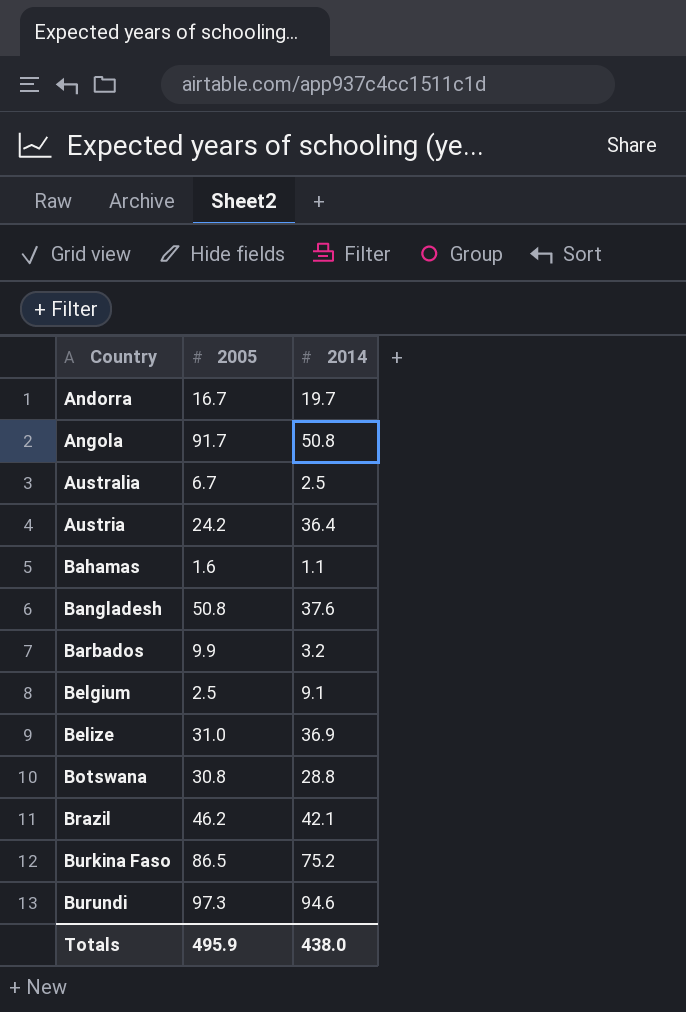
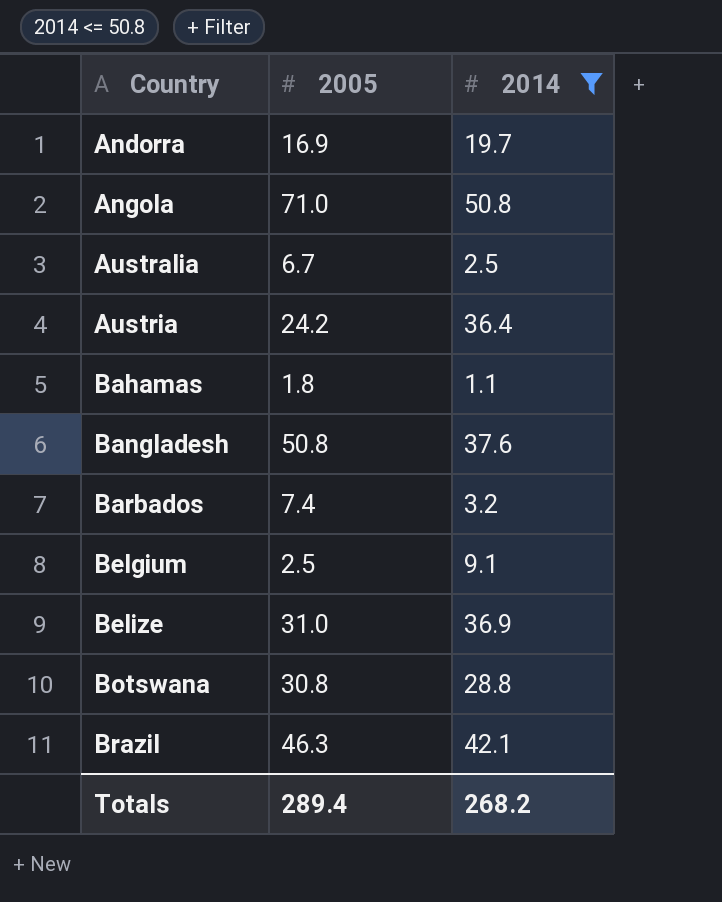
filter: none -> 2014 <= 50.8
Andorra | 2005: 16.7 -> 16.9
Angola | 2005: 91.7 -> 71.0
Bahamas | 2005: 1.6 -> 1.8
Barbados | 2005: 9.9 -> 7.4
Brazil | 2005: 46.2 -> 46.3
Totals | 2005: 495.9 -> 289.4
Totals | 2014: 438.0 -> 268.2

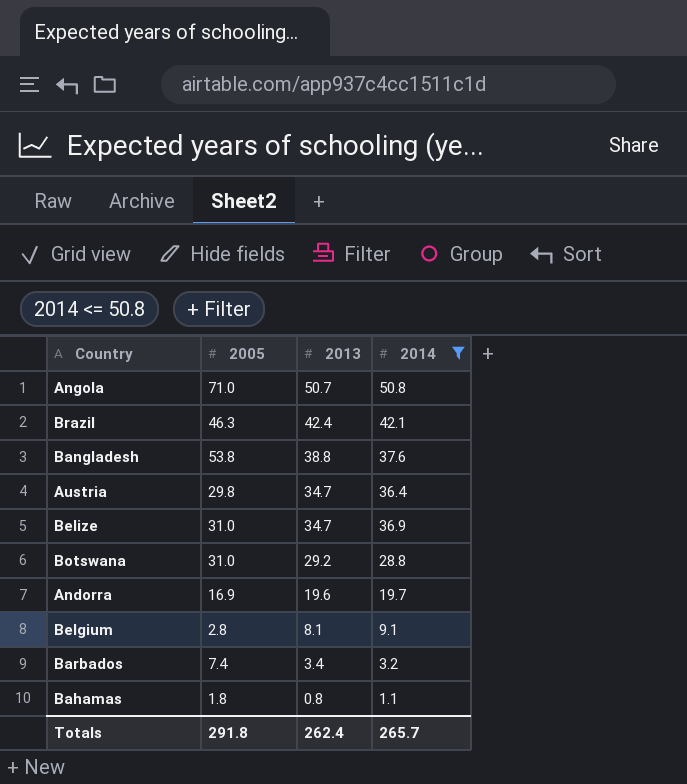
row order: Country ascending -> 2013 descending
column 2013 | position: none -> 3
row Australia: 6.7 | 2.5 -> none
Bangladesh | 2005: 50.8 -> 53.8
Austria | 2005: 24.2 -> 29.8
Botswana | 2005: 30.8 -> 31.0
Belgium | 2005: 2.5 -> 2.8
Totals | 2005: 289.4 -> 291.8
Totals | 2014: 268.2 -> 265.7

